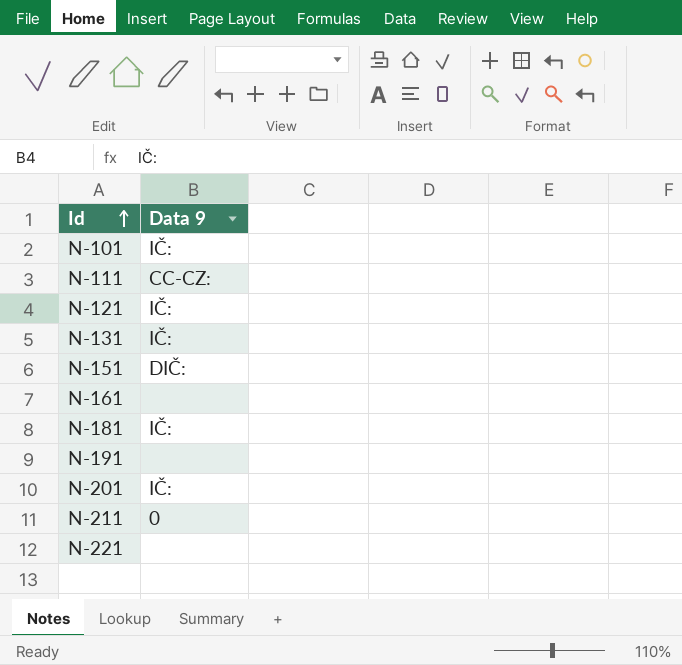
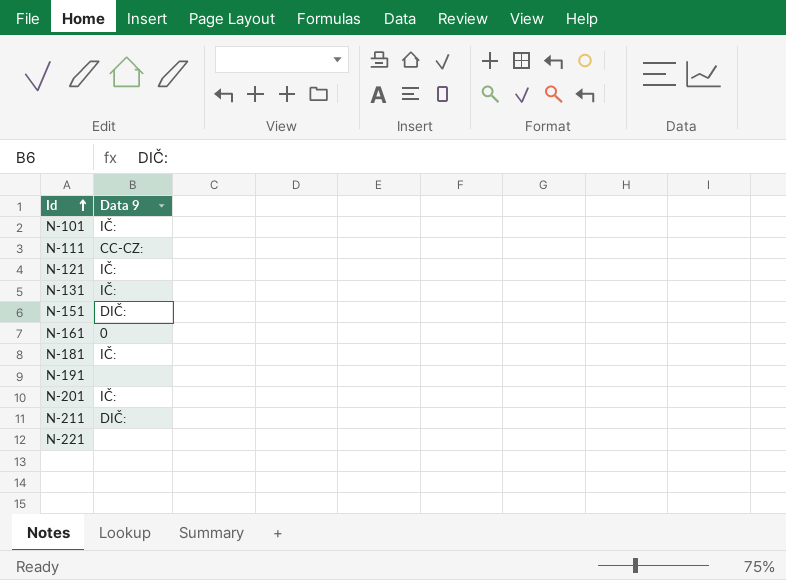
N-161 | Data 9: none -> 0
N-211 | Data 9: 0 -> DIČ:

